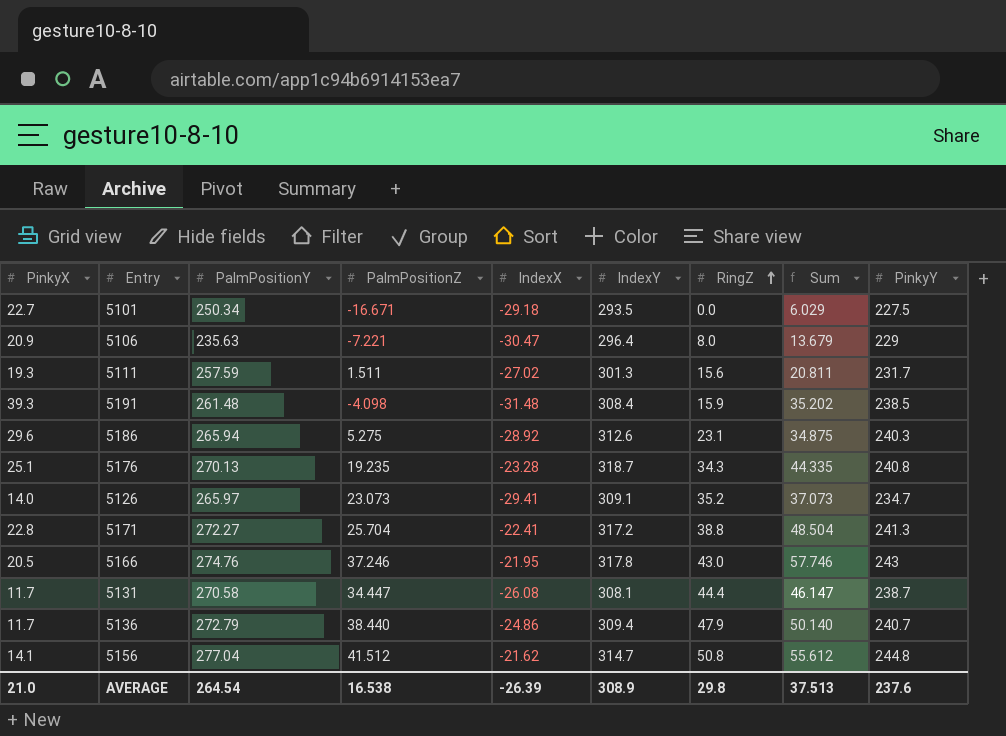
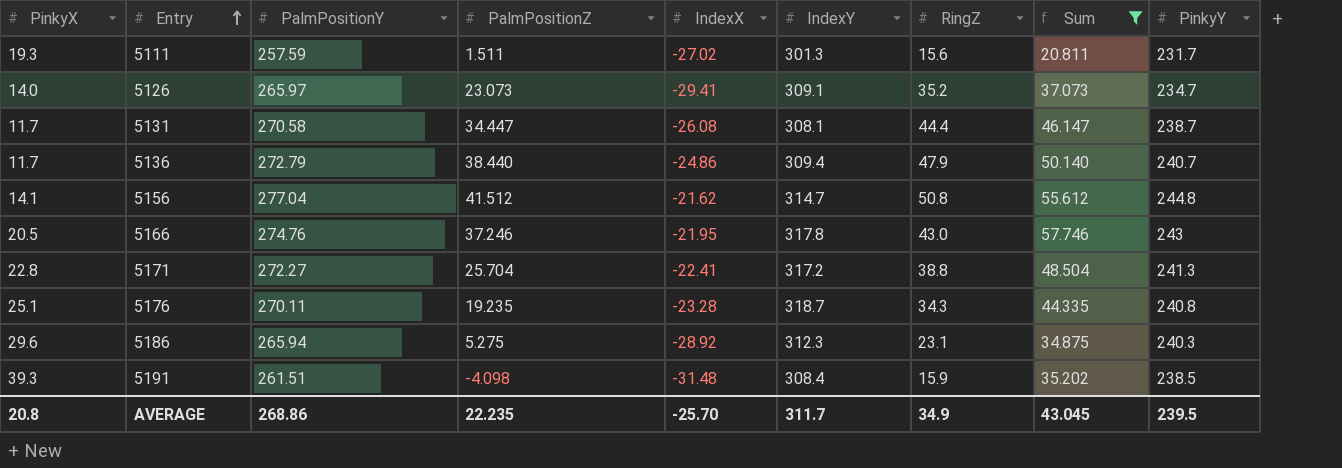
filter: none -> Sum >= 20.811
row order: RingZ ascending -> Entry ascending
5176 | PalmPositionY: 270.13 -> 270.11
5186 | IndexY: 312.6 -> 312.3
5191 | PalmPositionY: 261.48 -> 261.51
AVERAGE | PinkyX: 21.0 -> 20.8
AVERAGE | PalmPositionY: 264.54 -> 268.86
AVERAGE | PalmPositionZ: 16.538 -> 22.235
AVERAGE | IndexX: -26.39 -> -25.70
AVERAGE | IndexY: 308.9 -> 311.7
AVERAGE | RingZ: 29.8 -> 34.9
AVERAGE | Sum: 37.513 -> 43.045
AVERAGE | PinkyY: 237.6 -> 239.5

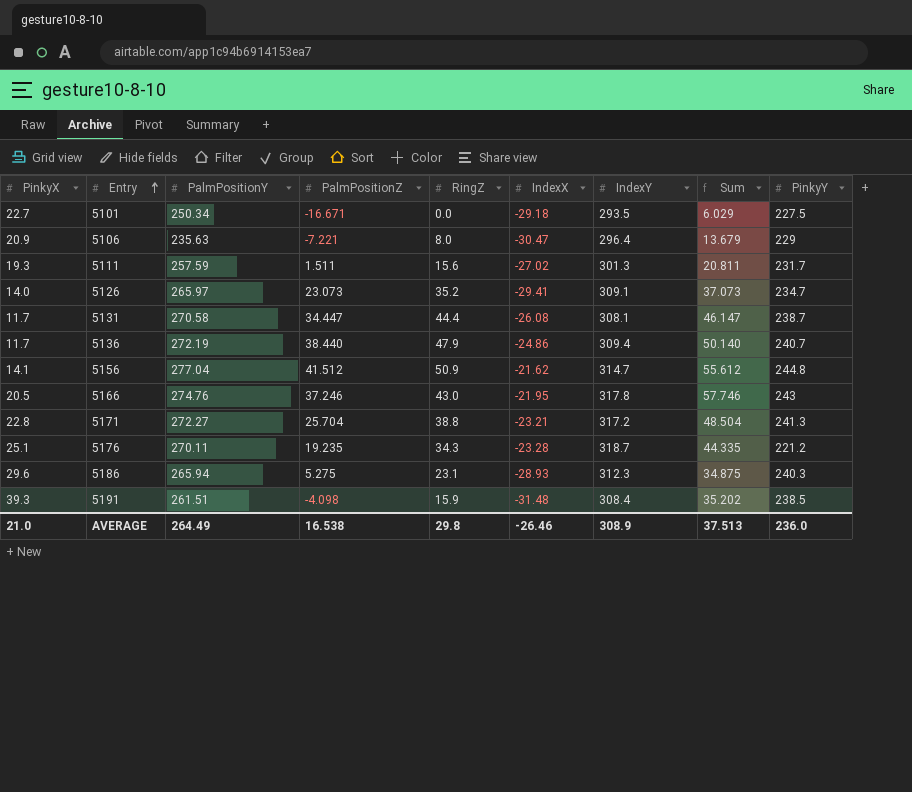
filter: Sum >= 20.811 -> none
column RingZ | position: 7 -> 5
5136 | PalmPositionY: 272.79 -> 272.19
5156 | RingZ: 50.8 -> 50.9
5171 | IndexX: -22.41 -> -23.21
5176 | PinkyY: 240.8 -> 221.2
5186 | IndexX: -28.92 -> -28.93
AVERAGE | PinkyX: 20.8 -> 21.0
AVERAGE | PalmPositionY: 268.86 -> 264.49
AVERAGE | PalmPositionZ: 22.235 -> 16.538
AVERAGE | RingZ: 34.9 -> 29.8
AVERAGE | IndexX: -25.70 -> -26.46
AVERAGE | IndexY: 311.7 -> 308.9
AVERAGE | Sum: 43.045 -> 37.513
AVERAGE | PinkyY: 239.5 -> 236.0

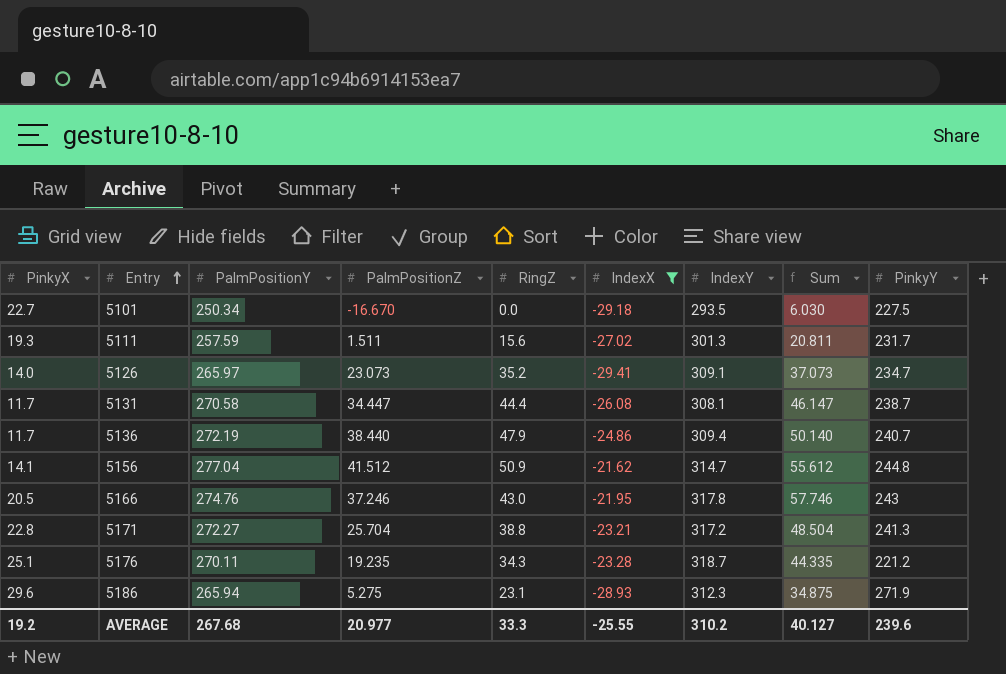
filter: none -> IndexX >= -29.41
5101 | PalmPositionZ: -16.671 -> -16.670
5101 | Sum: 6.029 -> 6.030
5186 | PinkyY: 240.3 -> 271.9
AVERAGE | PinkyX: 21.0 -> 19.2
AVERAGE | PalmPositionY: 264.49 -> 267.68
AVERAGE | PalmPositionZ: 16.538 -> 20.977
AVERAGE | RingZ: 29.8 -> 33.3
AVERAGE | IndexX: -26.46 -> -25.55
AVERAGE | IndexY: 308.9 -> 310.2
AVERAGE | Sum: 37.513 -> 40.127
AVERAGE | PinkyY: 236.0 -> 239.6

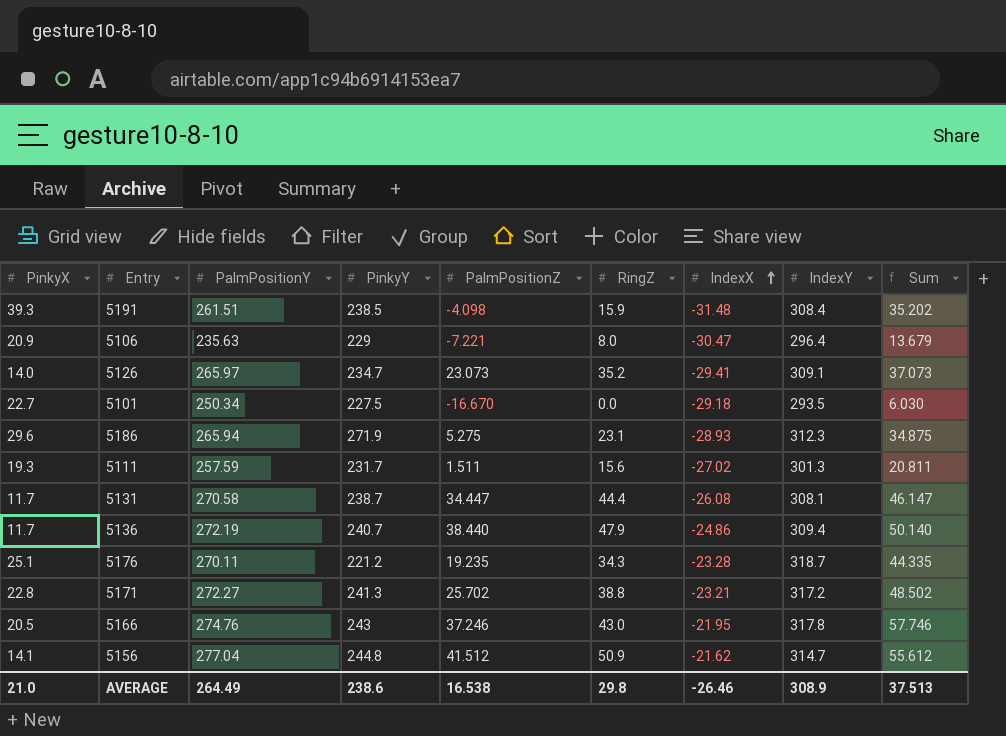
filter: IndexX >= -29.41 -> none
row order: Entry ascending -> IndexX ascending
column PinkyY | position: 9 -> 4
5171 | PalmPositionZ: 25.704 -> 25.702
5171 | Sum: 48.504 -> 48.502
AVERAGE | PinkyX: 19.2 -> 21.0
AVERAGE | PalmPositionY: 267.68 -> 264.49
AVERAGE | PinkyY: 239.6 -> 238.6
AVERAGE | PalmPositionZ: 20.977 -> 16.538
AVERAGE | RingZ: 33.3 -> 29.8
AVERAGE | IndexX: -25.55 -> -26.46
AVERAGE | IndexY: 310.2 -> 308.9
AVERAGE | Sum: 40.127 -> 37.513

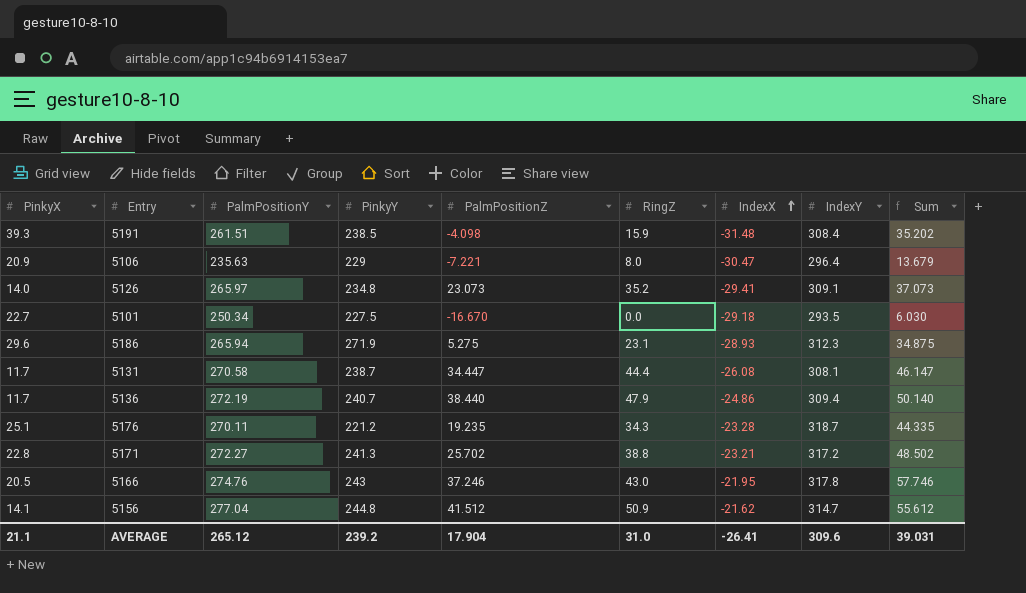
row 5111: 19.3 | 257.59 | 231.7 | 1.511 | 15.6 | -27.02 | 301.3 | 20.811 -> none
5126 | PinkyY: 234.7 -> 234.8
AVERAGE | PinkyX: 21.0 -> 21.1
AVERAGE | PalmPositionY: 264.49 -> 265.12
AVERAGE | PinkyY: 238.6 -> 239.2
AVERAGE | PalmPositionZ: 16.538 -> 17.904
AVERAGE | RingZ: 29.8 -> 31.0
AVERAGE | IndexX: -26.46 -> -26.41
AVERAGE | IndexY: 308.9 -> 309.6
AVERAGE | Sum: 37.513 -> 39.031

